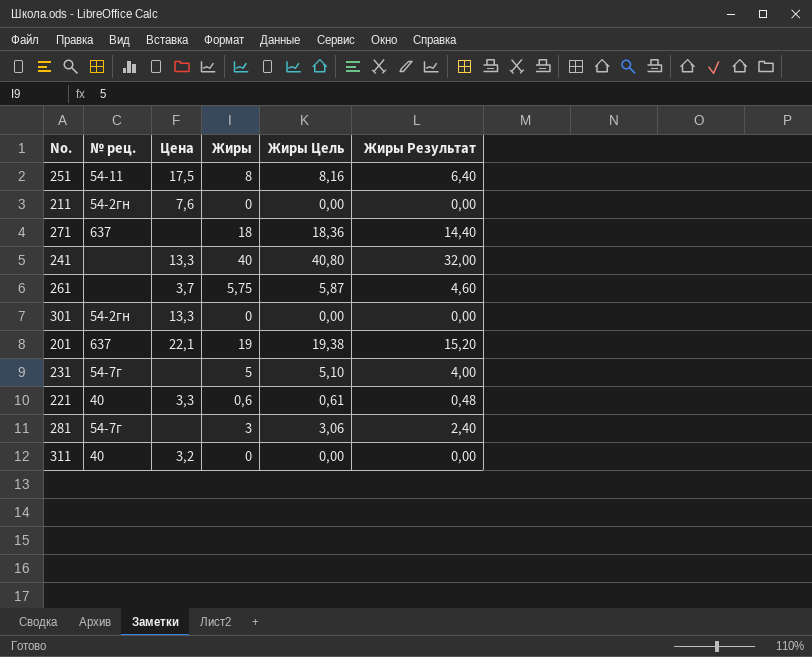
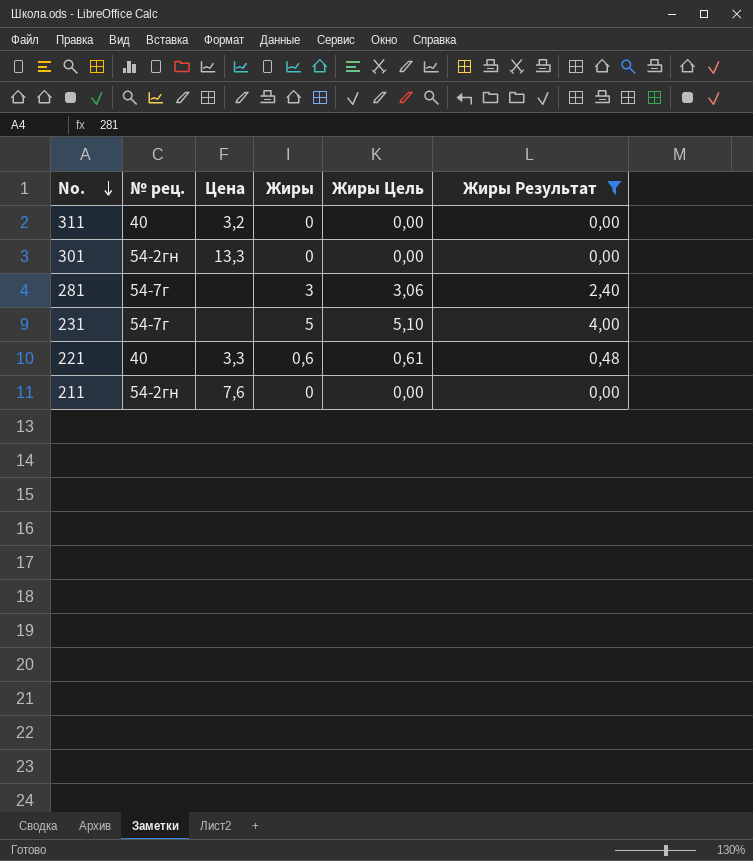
filter: none -> Жиры Результат <= 4,00
row order: none -> No. descending

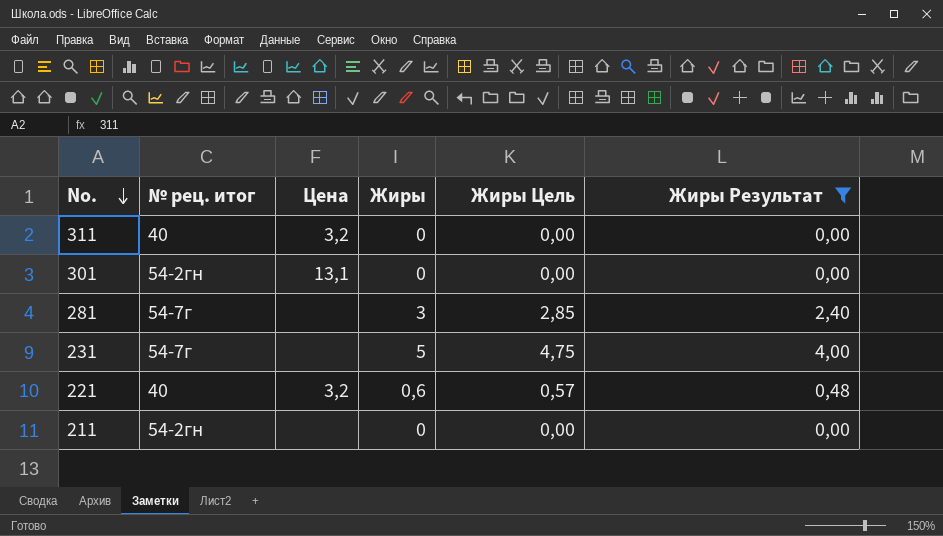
column name: № рец. -> № рец. итог
column Жиры Цель | formula: [Жиры] * 1,02 -> [Жиры] * 0,95
301 | Цена: 13,3 -> 13,1
221 | Цена: 3,3 -> 3,2
211 | Цена: 7,6 -> none

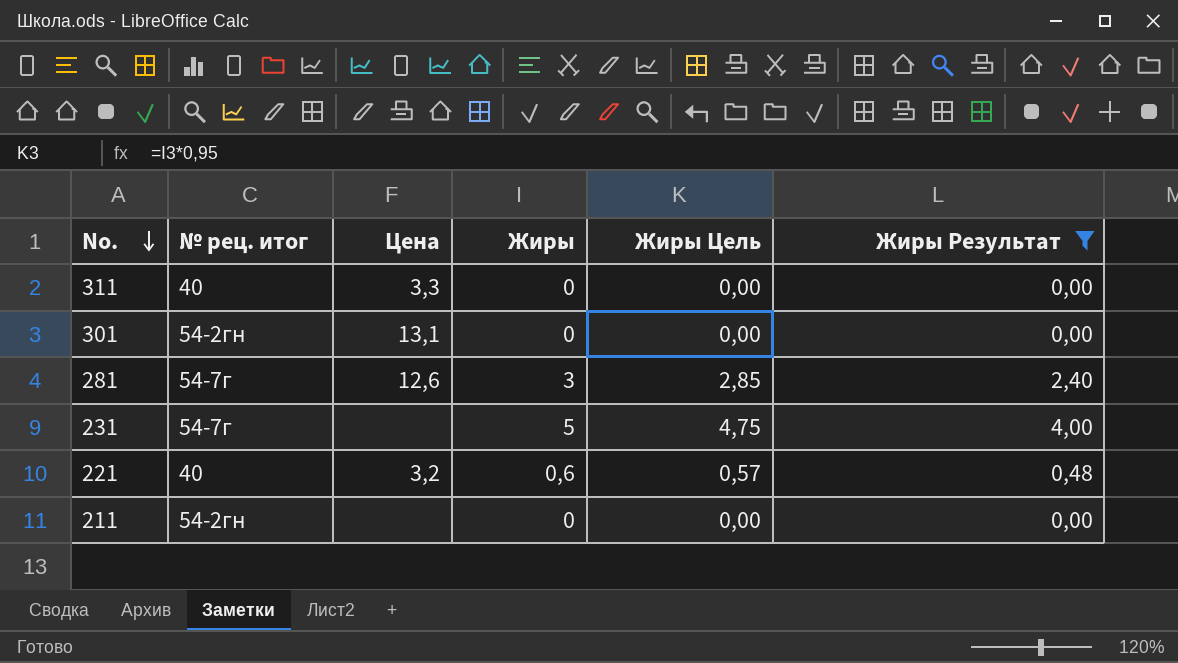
311 | Цена: 3,2 -> 3,3
281 | Цена: none -> 12,6

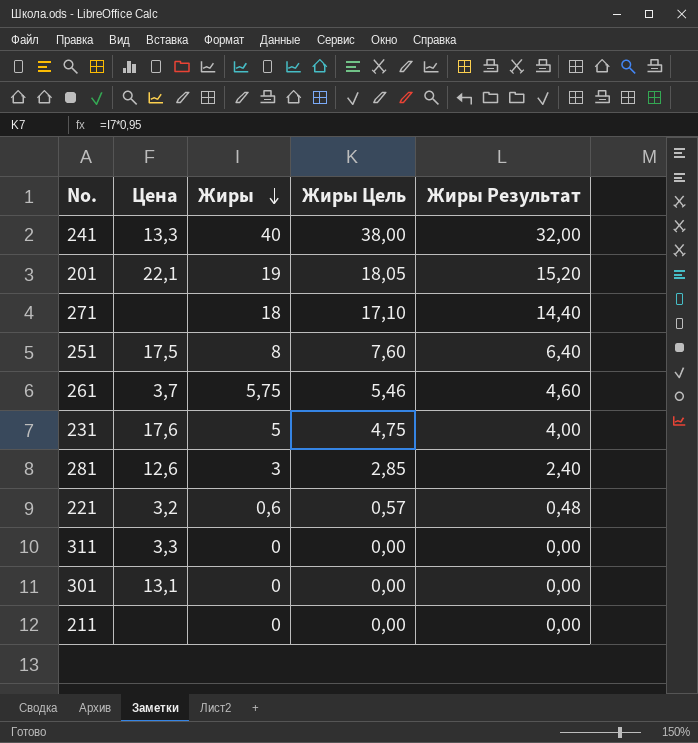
filter: Жиры Результат <= 4,00 -> none
row order: No. descending -> Жиры descending
column № рец. итог | position: 2 -> none
231 | Цена: none -> 17,6

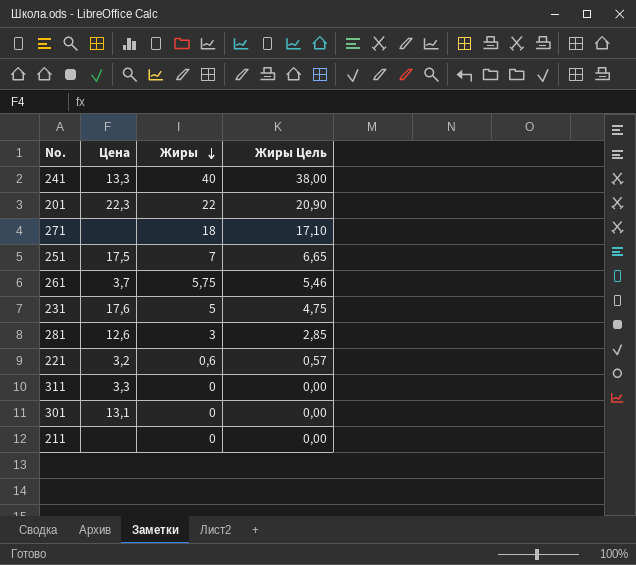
column Жиры Результат | formula: [Жиры] * 0,8 -> none
201 | Цена: 22,1 -> 22,3
201 | Жиры: 19 -> 22
201 | Жиры Цель: 18,05 -> 20,90
251 | Жиры: 8 -> 7
251 | Жиры Цель: 7,60 -> 6,65

